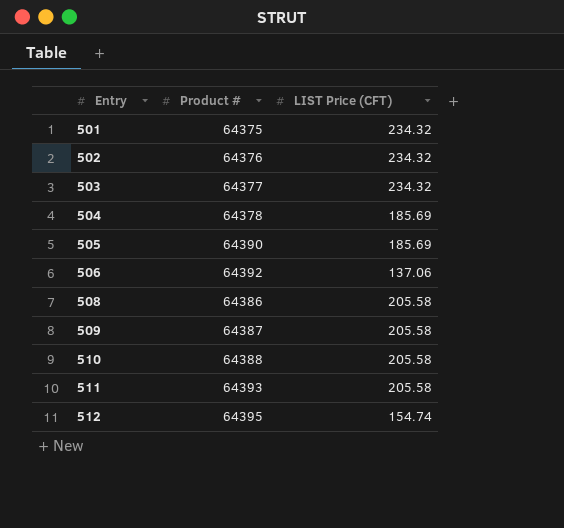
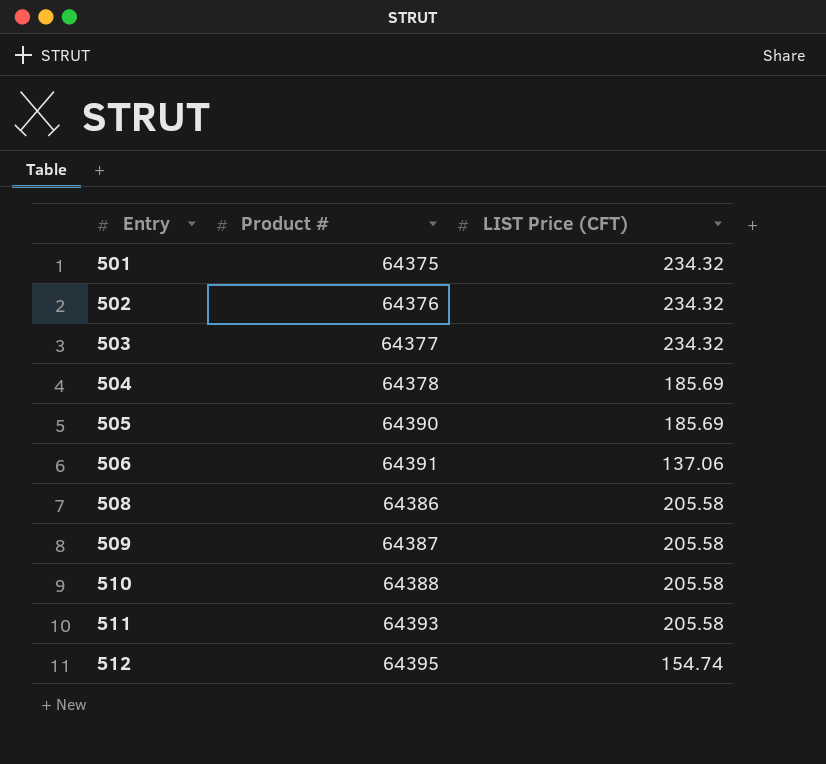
506 | Product #: 64392 -> 64391

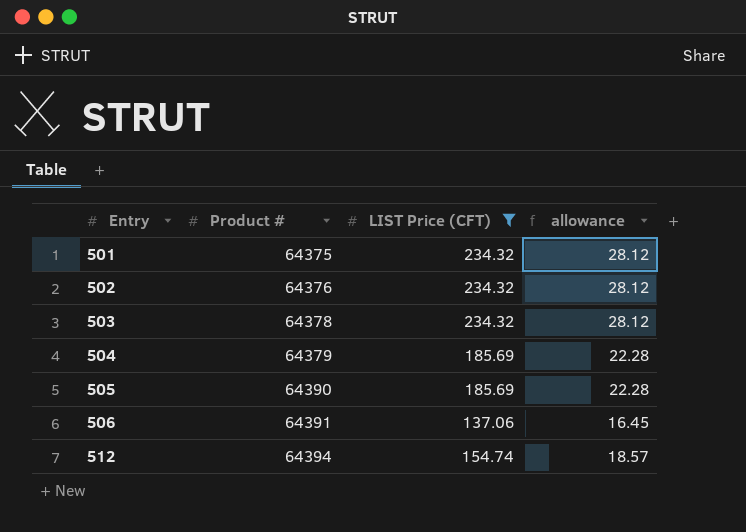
filter: none -> LIST Price (CFT) != 205.58
column allowance | formula: none -> [LIST Price (CFT)] * 0.12
503 | Product #: 64377 -> 64378
504 | Product #: 64378 -> 64379
512 | Product #: 64395 -> 64394

